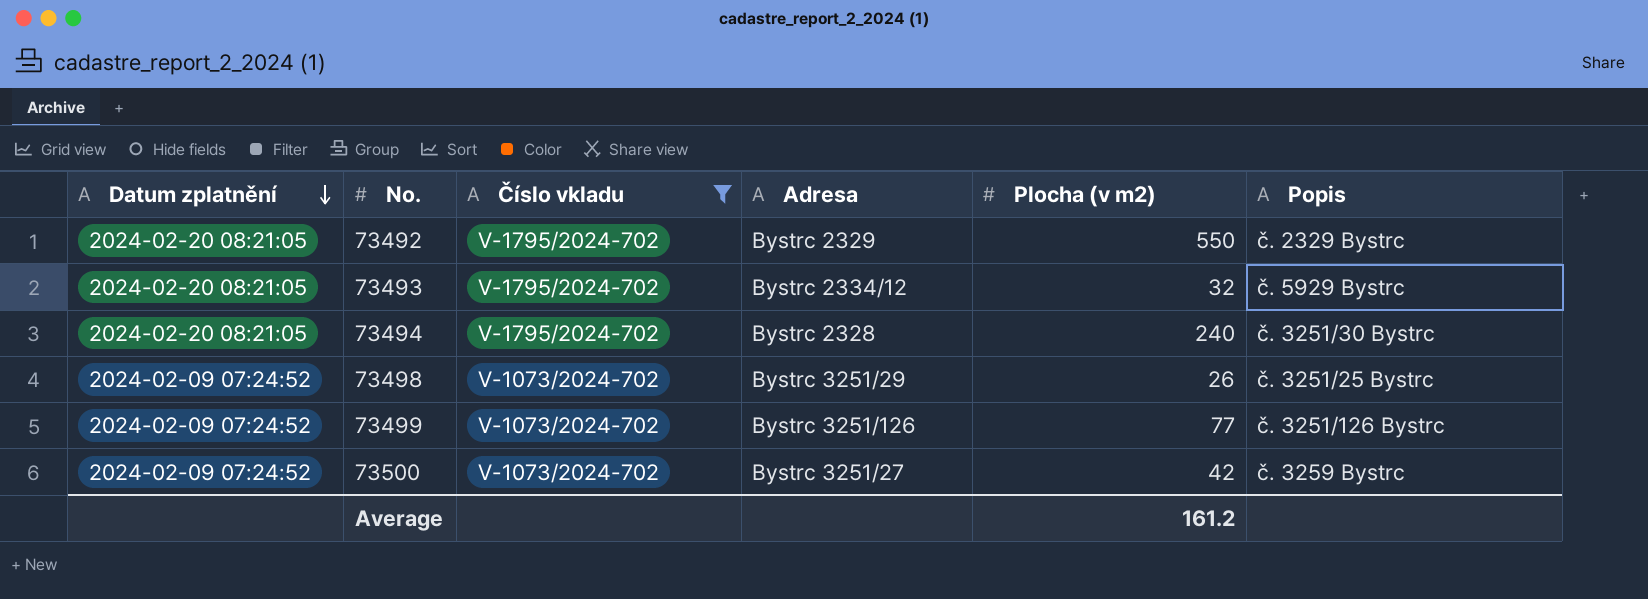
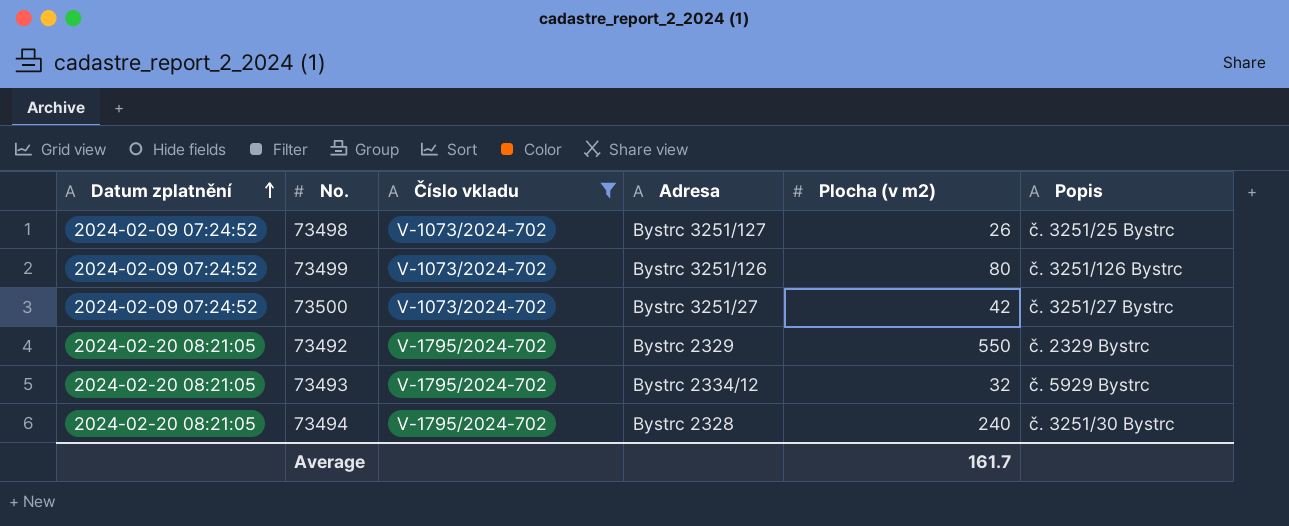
row order: Datum zplatnění descending -> Datum zplatnění ascending
73498 | Adresa: Bystrc 3251/29 -> Bystrc 3251/127
73499 | Plocha (v m2): 77 -> 80
73500 | Popis: č. 3259 Bystrc -> č. 3251/27 Bystrc
Average | Plocha (v m2): 161.2 -> 161.7

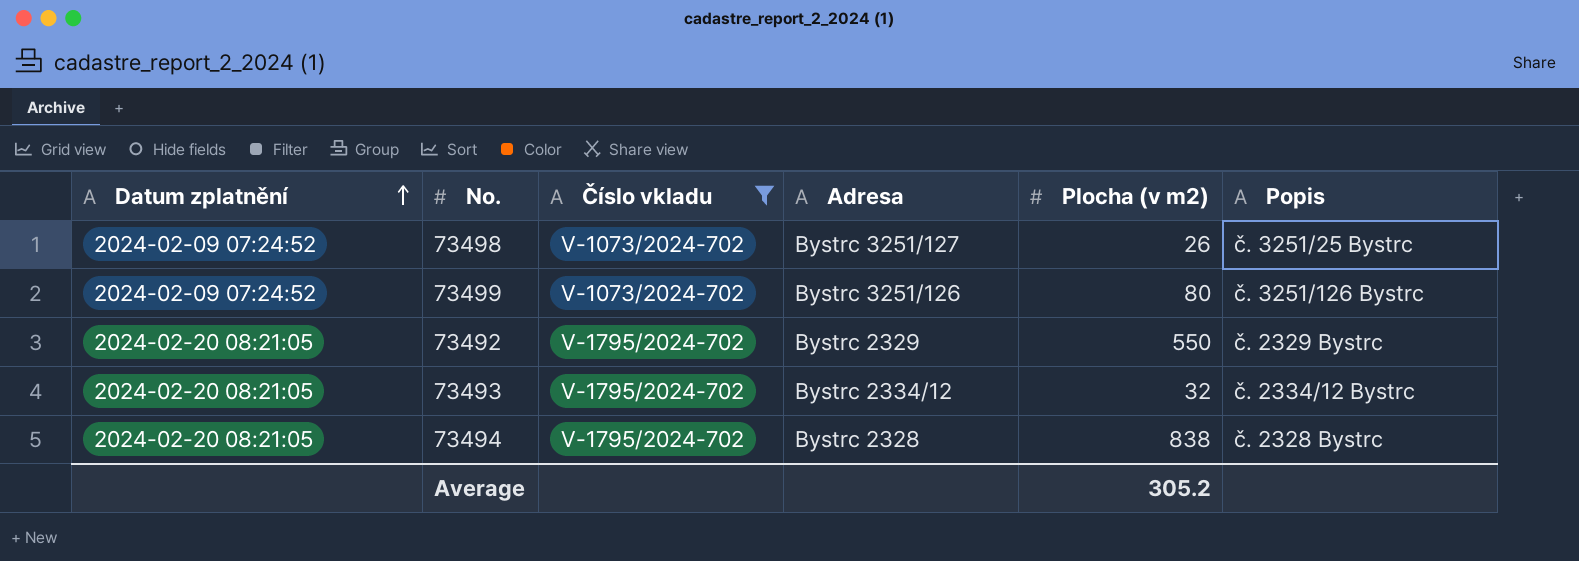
row 73500: 2024-02-09 07:24:52 | V-1073/2024-702 | Bystrc 3251/27 | 42 | č. 3251/27 Bystrc -> none
73493 | Popis: č. 5929 Bystrc -> č. 2334/12 Bystrc
73494 | Plocha (v m2): 240 -> 838
73494 | Popis: č. 3251/30 Bystrc -> č. 2328 Bystrc
Average | Plocha (v m2): 161.7 -> 305.2

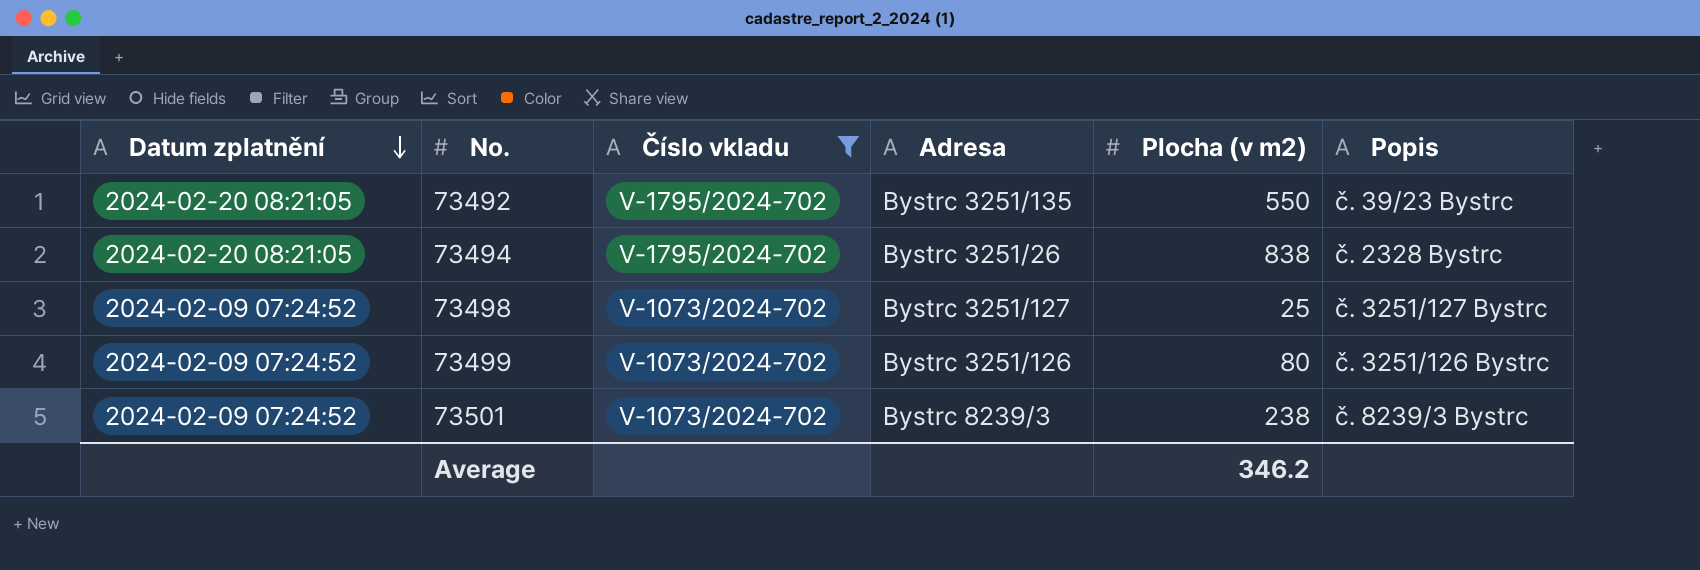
row order: Datum zplatnění ascending -> Datum zplatnění descending
row 73493: 2024-02-20 08:21:05 | V-1795/2024-702 | Bystrc 2334/12 | 32 | č. 2334/12 Bystrc -> none
73492 | Adresa: Bystrc 2329 -> Bystrc 3251/135
73492 | Popis: č. 2329 Bystrc -> č. 39/23 Bystrc
73494 | Adresa: Bystrc 2328 -> Bystrc 3251/26
73498 | Plocha (v m2): 26 -> 25
73498 | Popis: č. 3251/25 Bystrc -> č. 3251/127 Bystrc
row 73501: none -> 2024-02-09 07:24:52 | V-1073/2024-702 | Bystrc 8239/3 | 238 | č. 8239/3 Bystrc
Average | Plocha (v m2): 305.2 -> 346.2

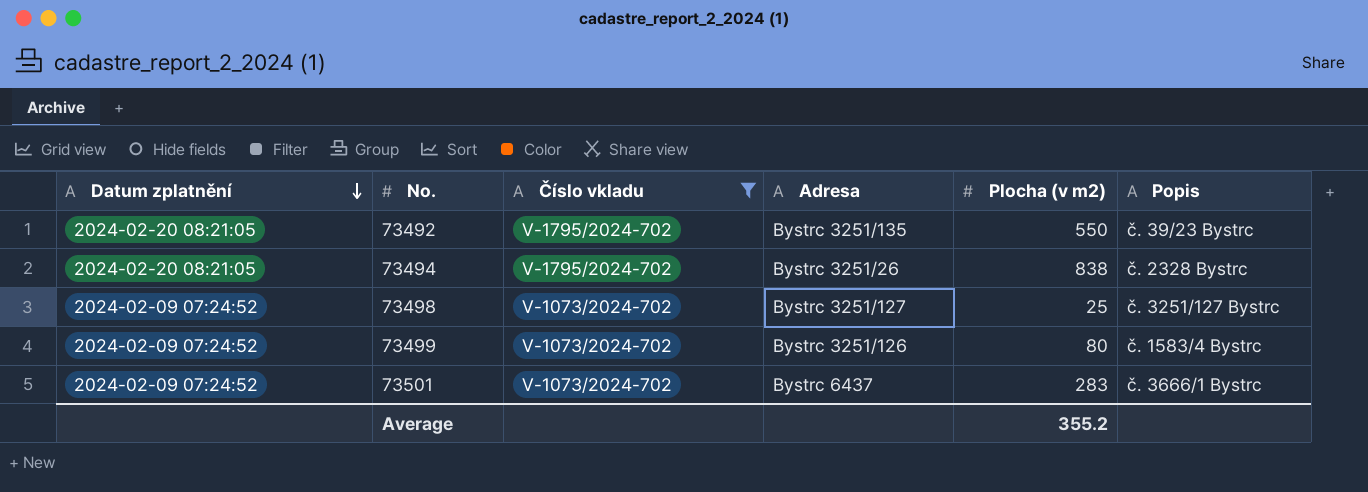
73499 | Popis: č. 3251/126 Bystrc -> č. 1583/4 Bystrc
73501 | Adresa: Bystrc 8239/3 -> Bystrc 6437
73501 | Plocha (v m2): 238 -> 283
73501 | Popis: č. 8239/3 Bystrc -> č. 3666/1 Bystrc
Average | Plocha (v m2): 346.2 -> 355.2

